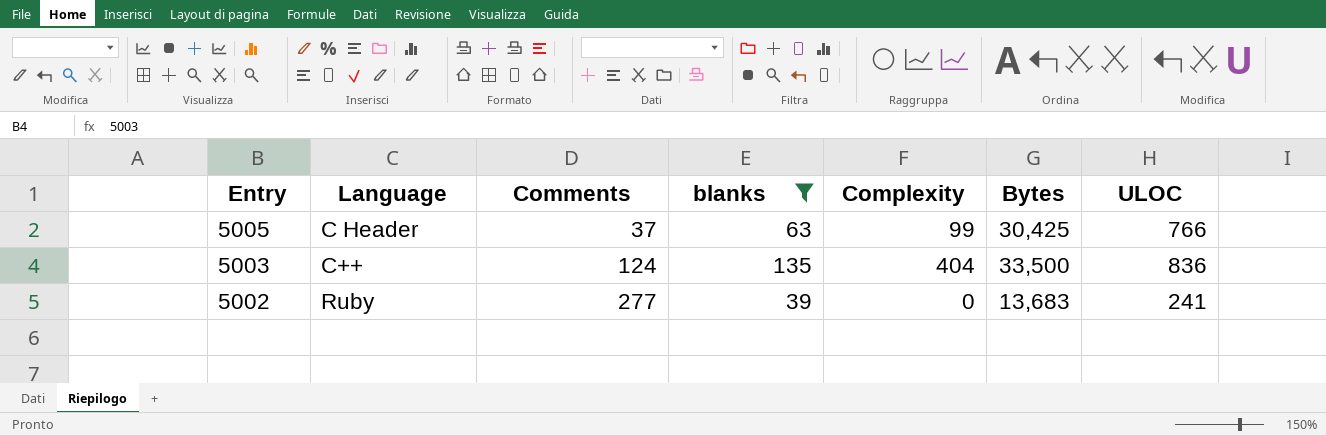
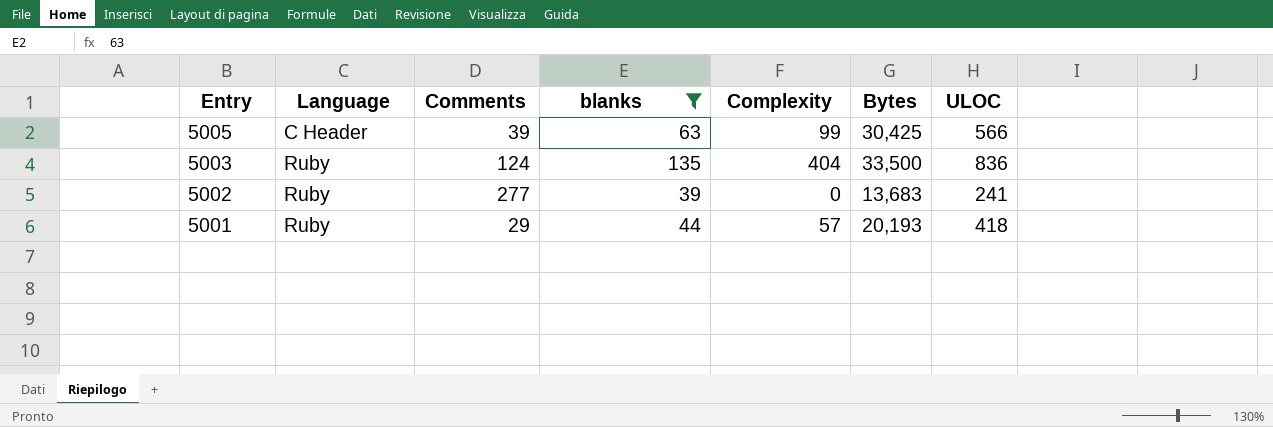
5005 | Comments: 37 -> 39
5005 | ULOC: 766 -> 566
5003 | Language: C++ -> Ruby
row 5001: none -> Ruby | 29 | 44 | 57 | 20,193 | 418

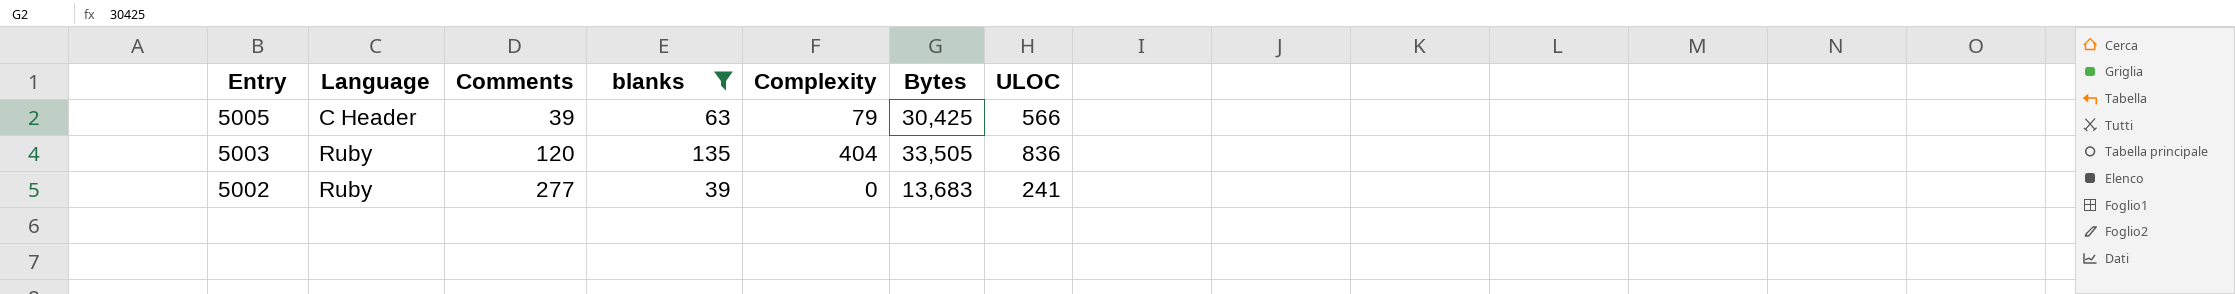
row 5001: Ruby | 29 | 44 | 57 | 20,193 | 418 -> none
5005 | Complexity: 99 -> 79
5003 | Comments: 124 -> 120
5003 | Bytes: 33,500 -> 33,505

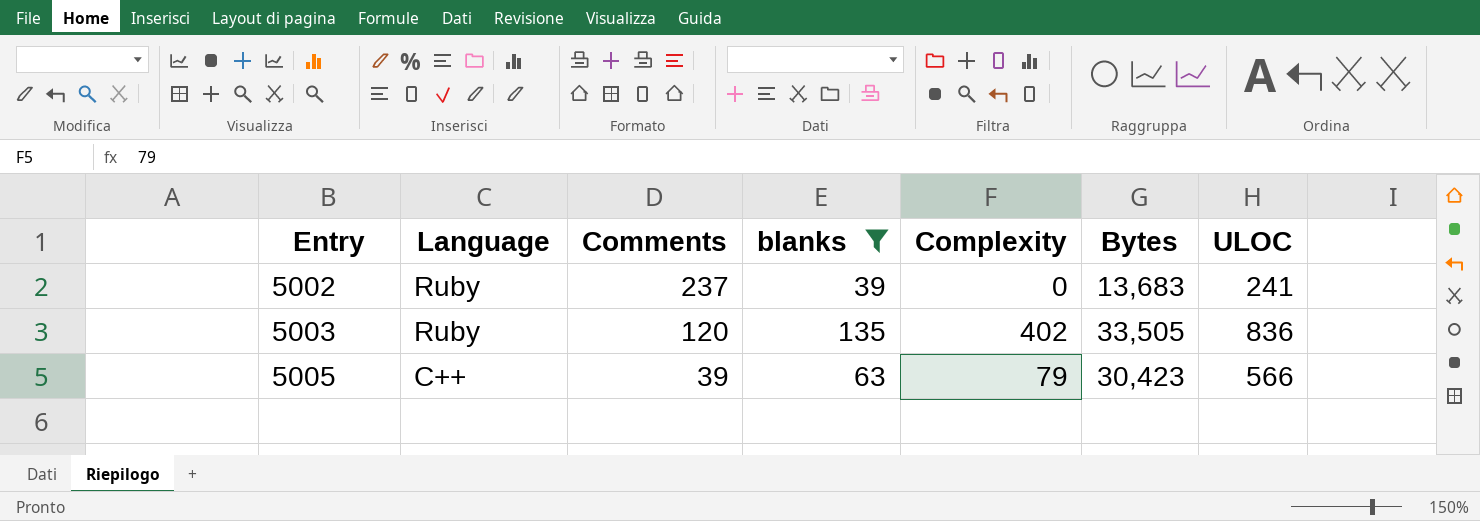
row order: Entry descending -> Entry ascending
5002 | Comments: 277 -> 237
5003 | Complexity: 404 -> 402
5005 | Language: C Header -> C++
5005 | Bytes: 30,425 -> 30,423

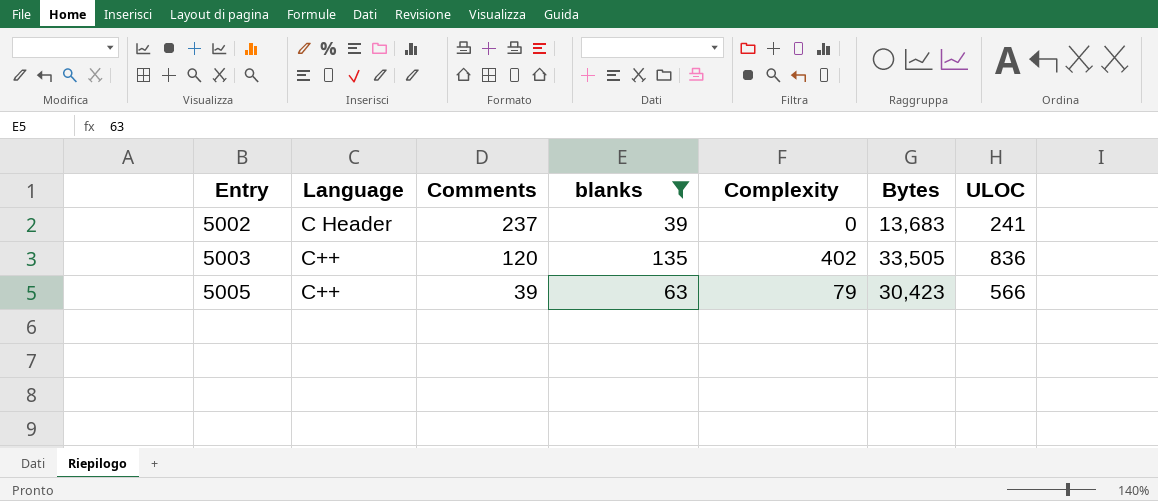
5002 | Language: Ruby -> C Header
5003 | Language: Ruby -> C++

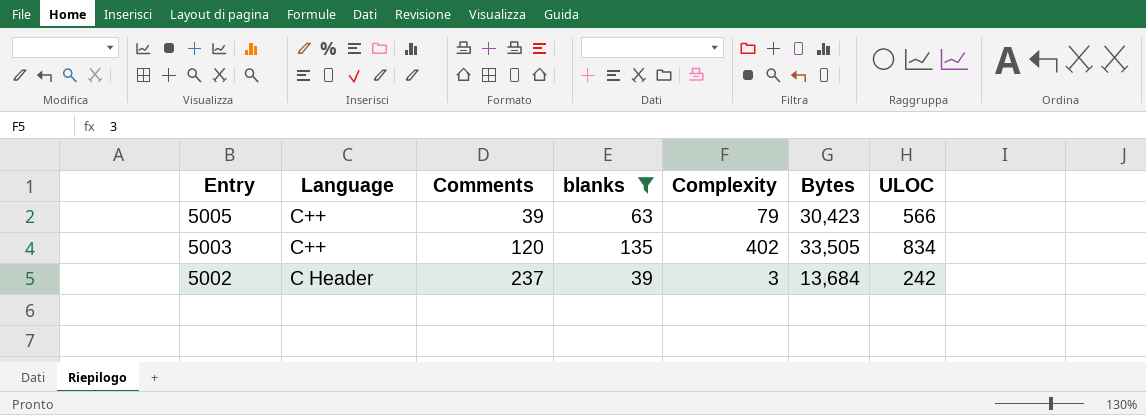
row order: Entry ascending -> Entry descending
5003 | ULOC: 836 -> 834
5002 | Complexity: 0 -> 3
5002 | Bytes: 13,683 -> 13,684
5002 | ULOC: 241 -> 242

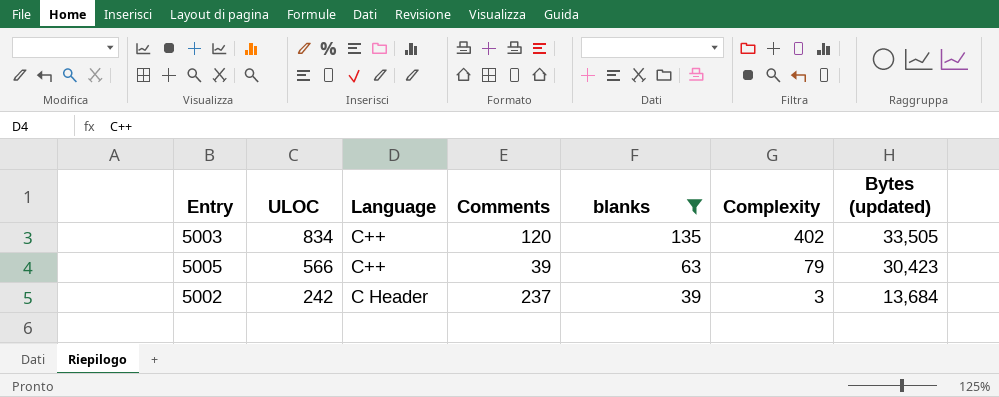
row order: Entry descending -> ULOC descending
column ULOC | position: 7 -> 2
column name: Bytes -> Bytes (updated)

